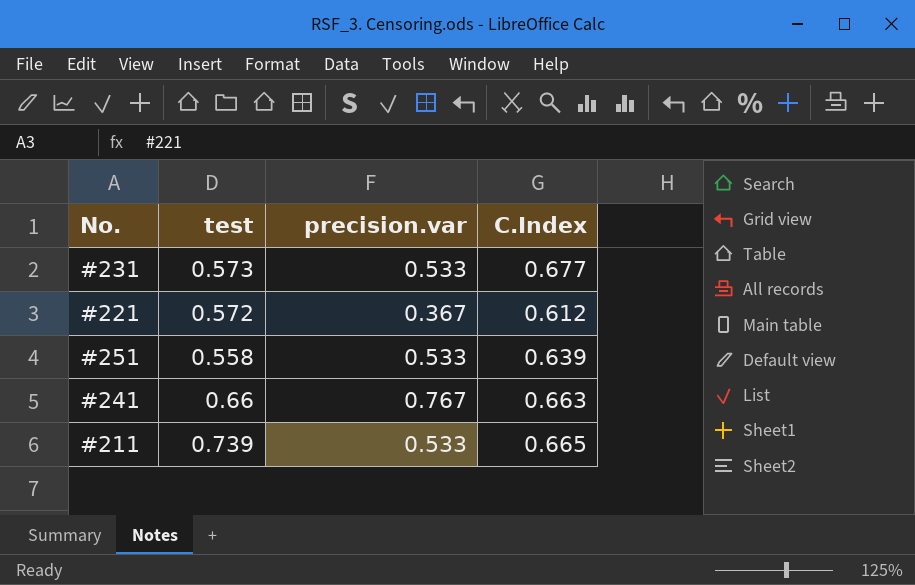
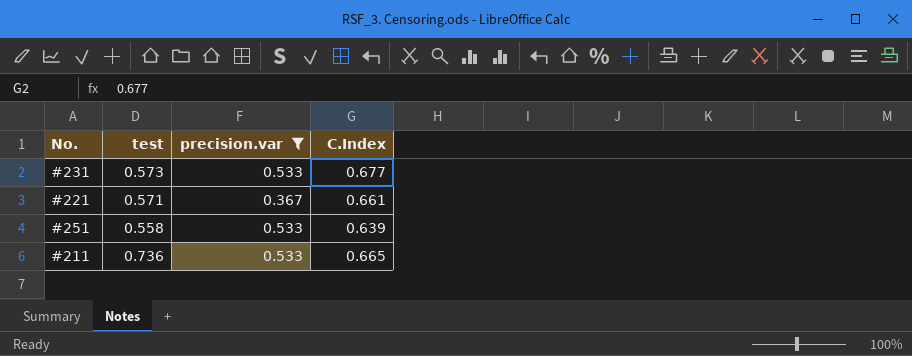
filter: none -> precision.var != 0.767
#221 | test: 0.572 -> 0.571
#221 | C.Index: 0.612 -> 0.661
#211 | test: 0.739 -> 0.736

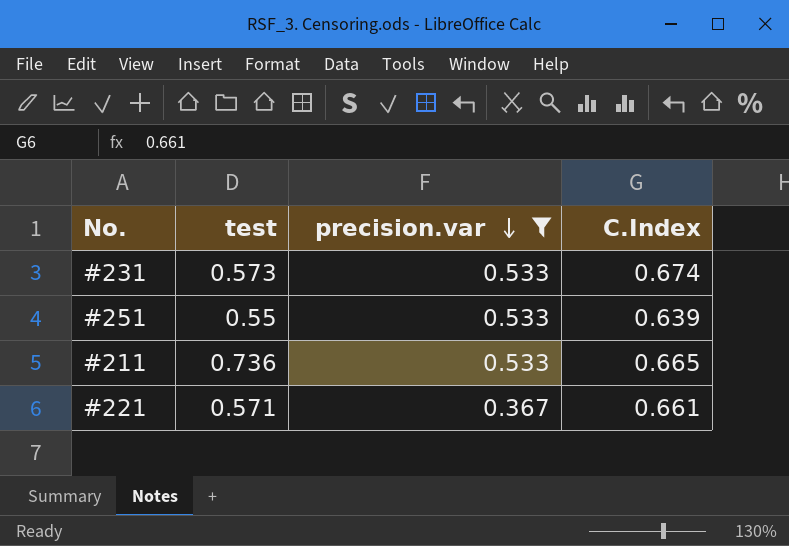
row order: none -> precision.var descending
#231 | C.Index: 0.677 -> 0.674
#251 | test: 0.558 -> 0.55

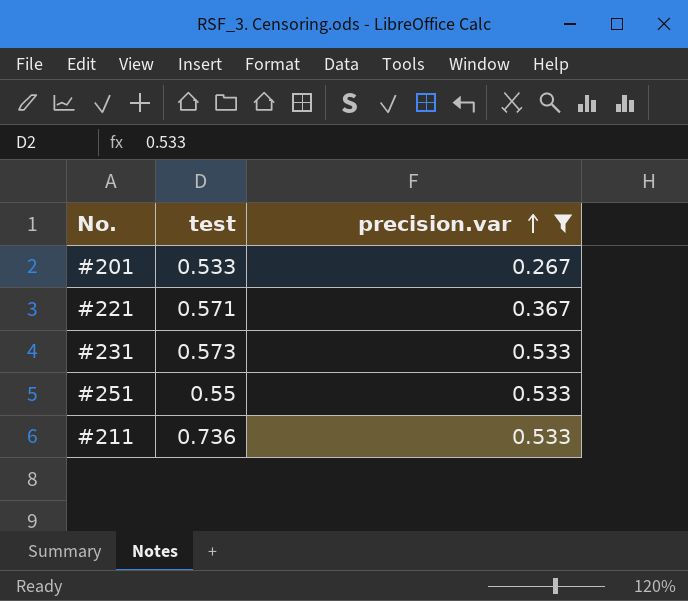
row order: precision.var descending -> precision.var ascending
column C.Index | position: 4 -> none
row #201: none -> 0.533 | 0.267

